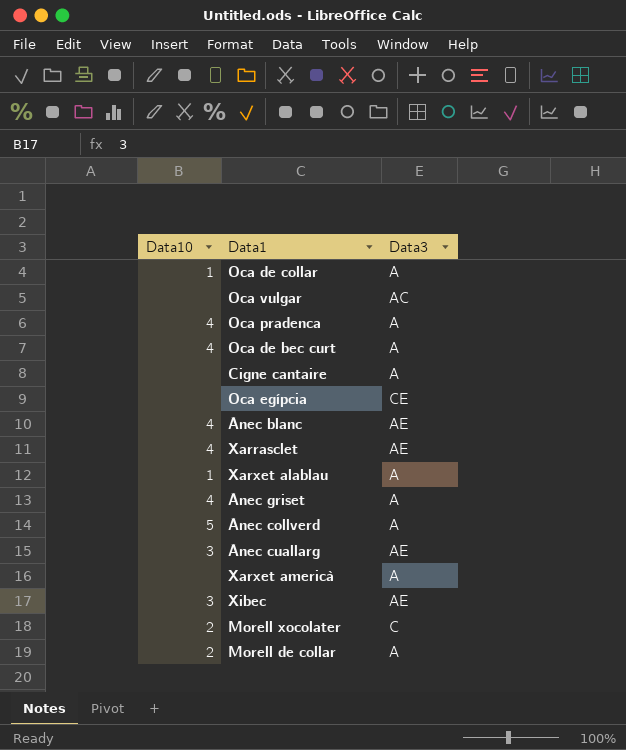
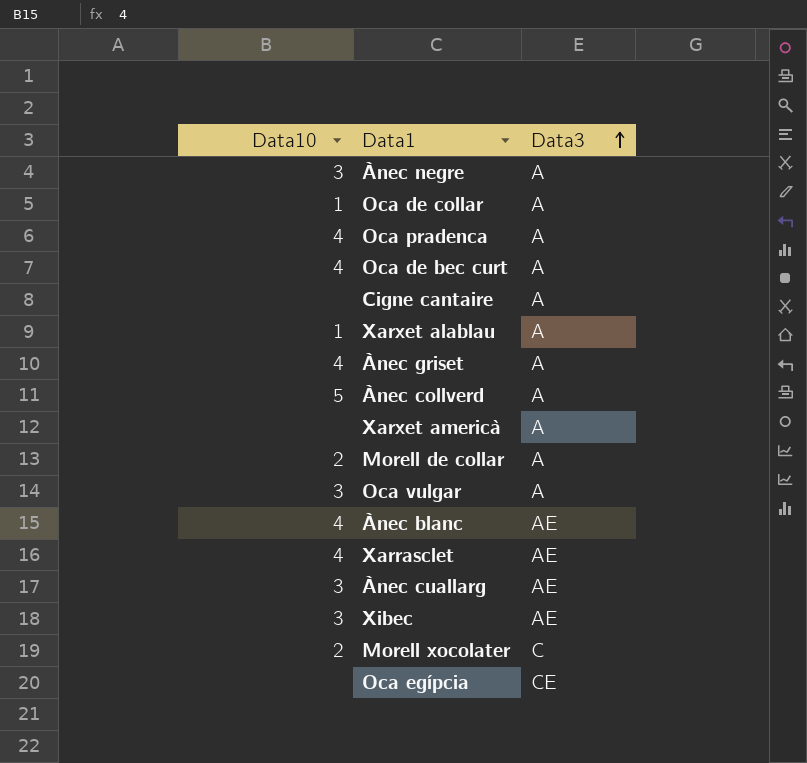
row order: none -> Data3 ascending
row Ànec negre: none -> 3 | A
Oca vulgar | Data10: none -> 3
Oca vulgar | Data3: AC -> A

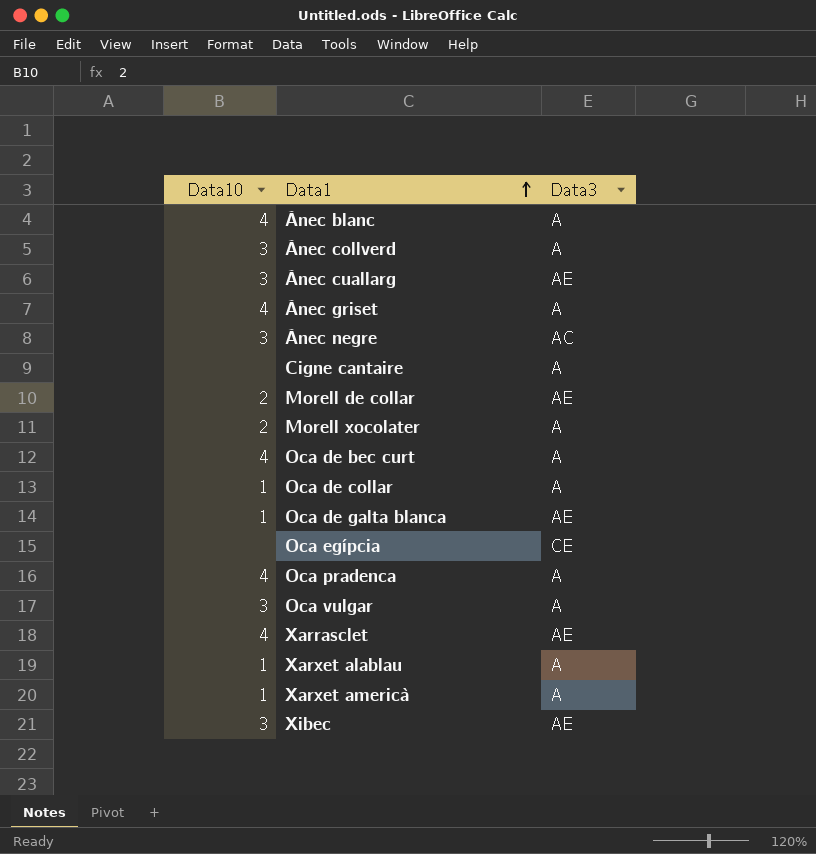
row order: Data3 ascending -> Data1 ascending
Ànec blanc | Data3: AE -> A
Ànec collverd | Data10: 5 -> 3
Ànec negre | Data3: A -> AC
Morell de collar | Data3: A -> AE
Morell xocolater | Data3: C -> A
row Oca de galta blanca: none -> 1 | AE
Xarxet americà | Data10: none -> 1

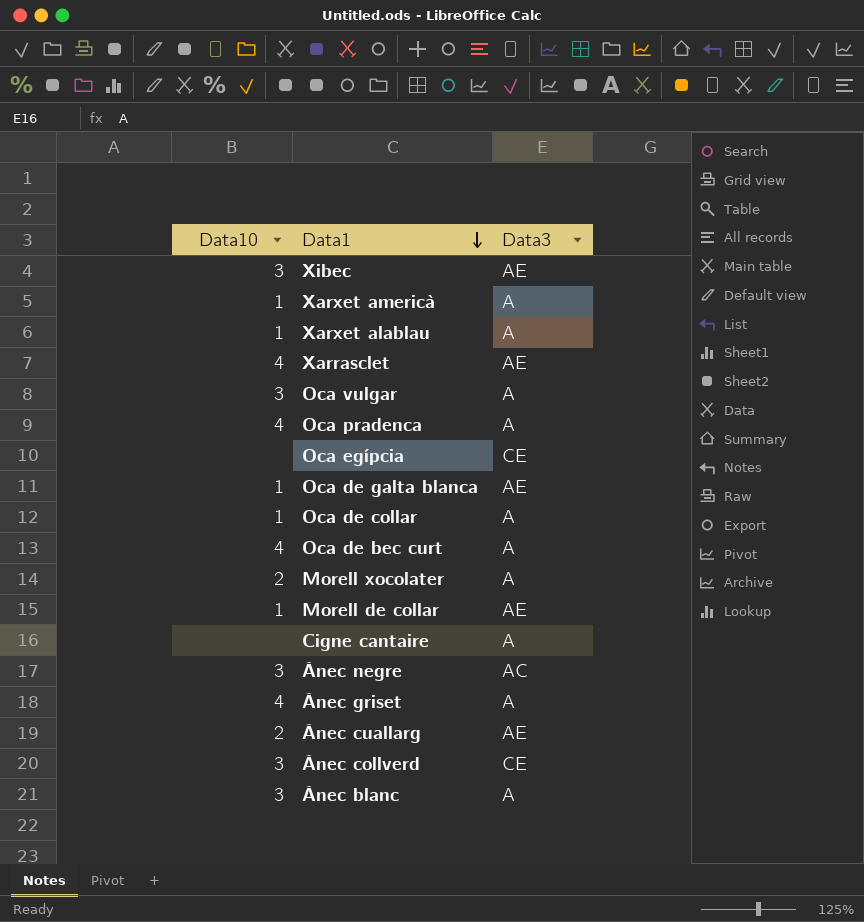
row order: Data1 ascending -> Data1 descending
Morell de collar | Data10: 2 -> 1
Ànec cuallarg | Data10: 3 -> 2
Ànec collverd | Data3: A -> CE
Ànec blanc | Data10: 4 -> 3

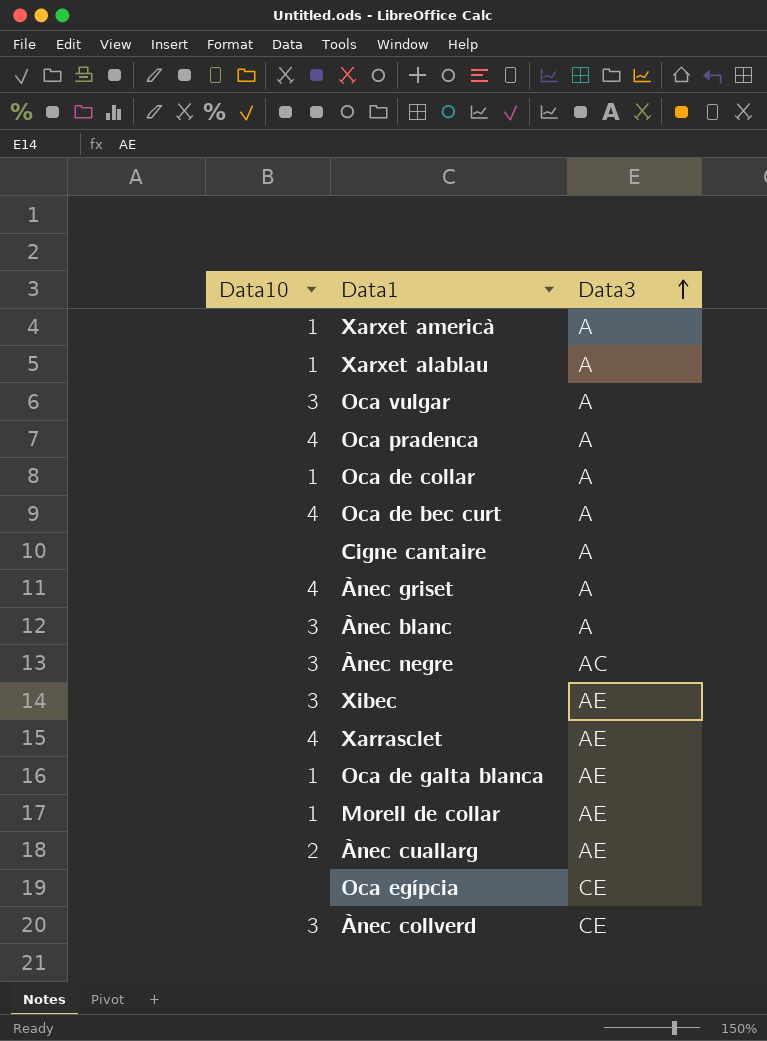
row order: Data1 descending -> Data3 ascending
row Morell xocolater: 2 | A -> none

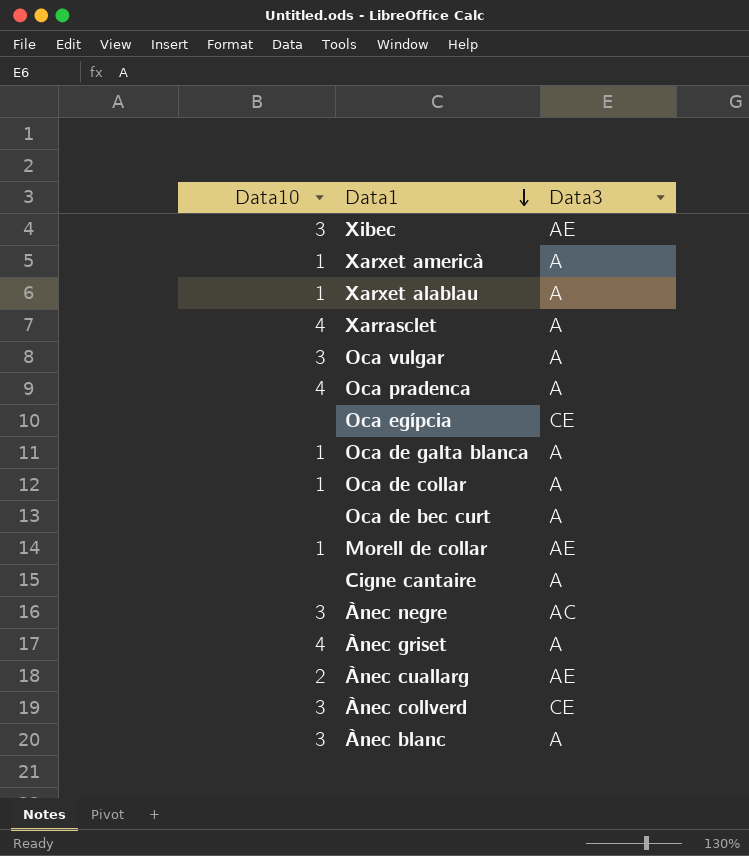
row order: Data3 ascending -> Data1 descending
Xarrasclet | Data3: AE -> A
Oca de galta blanca | Data3: AE -> A
Oca de bec curt | Data10: 4 -> none

